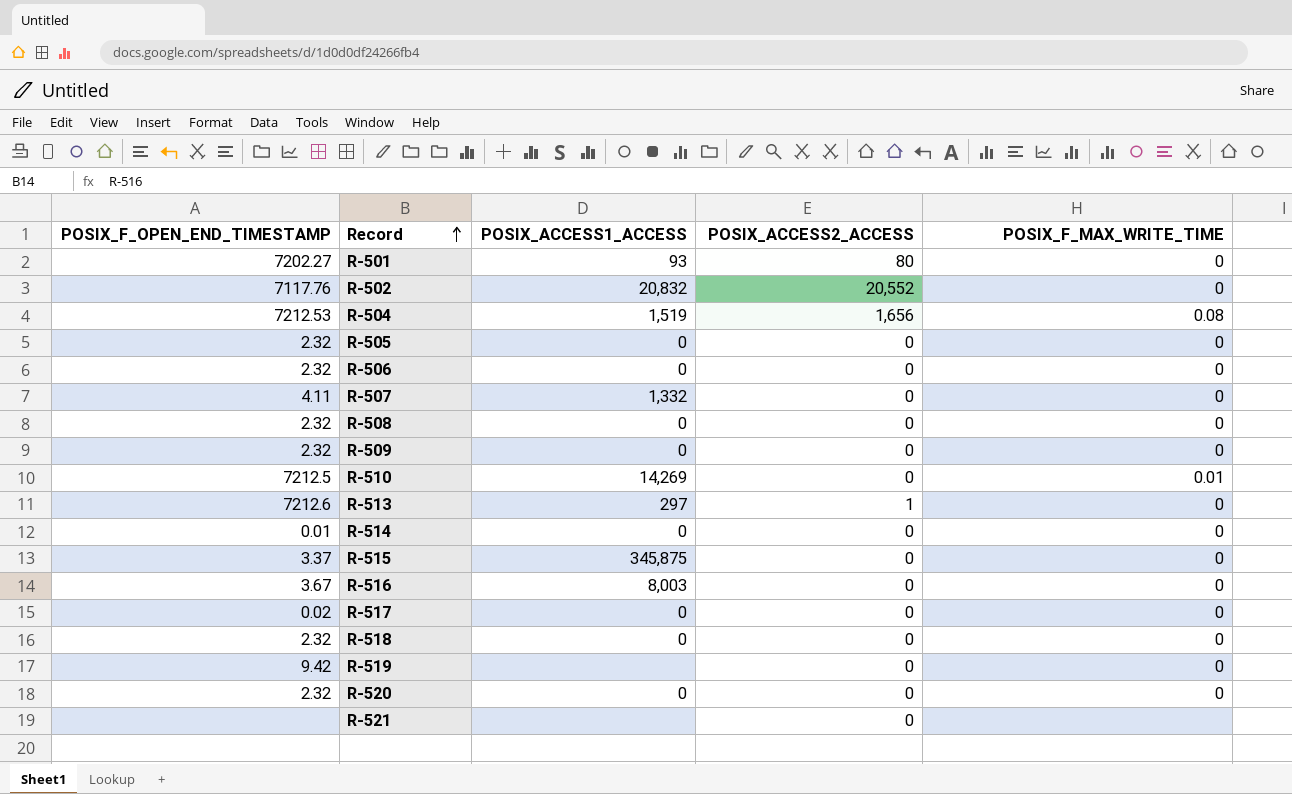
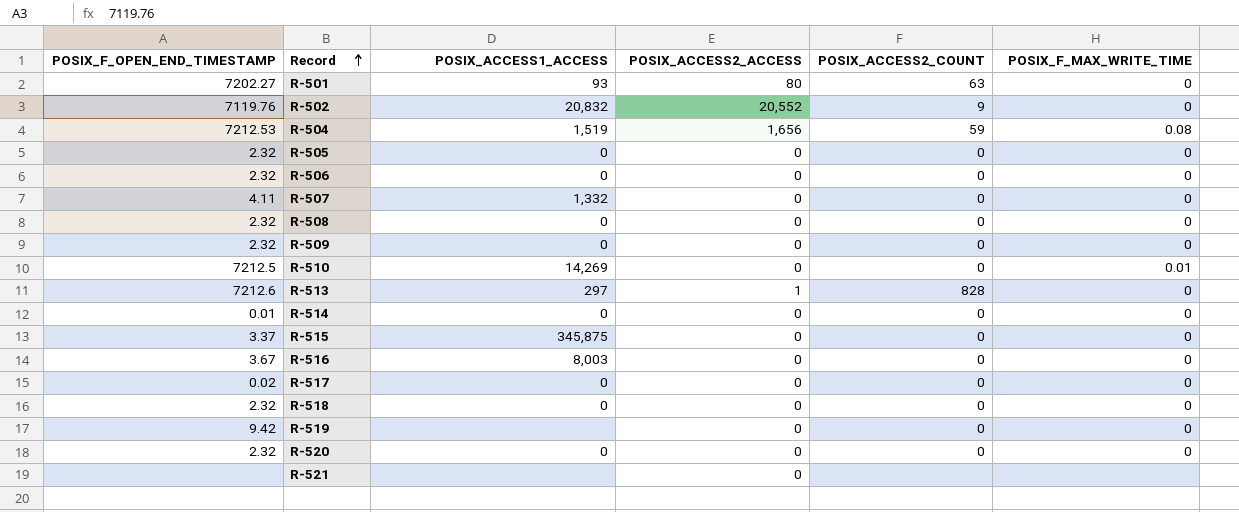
column POSIX_ACCESS2_COUNT | position: none -> 5
R-502 | POSIX_F_OPEN_END_TIMESTAMP: 7117.76 -> 7119.76

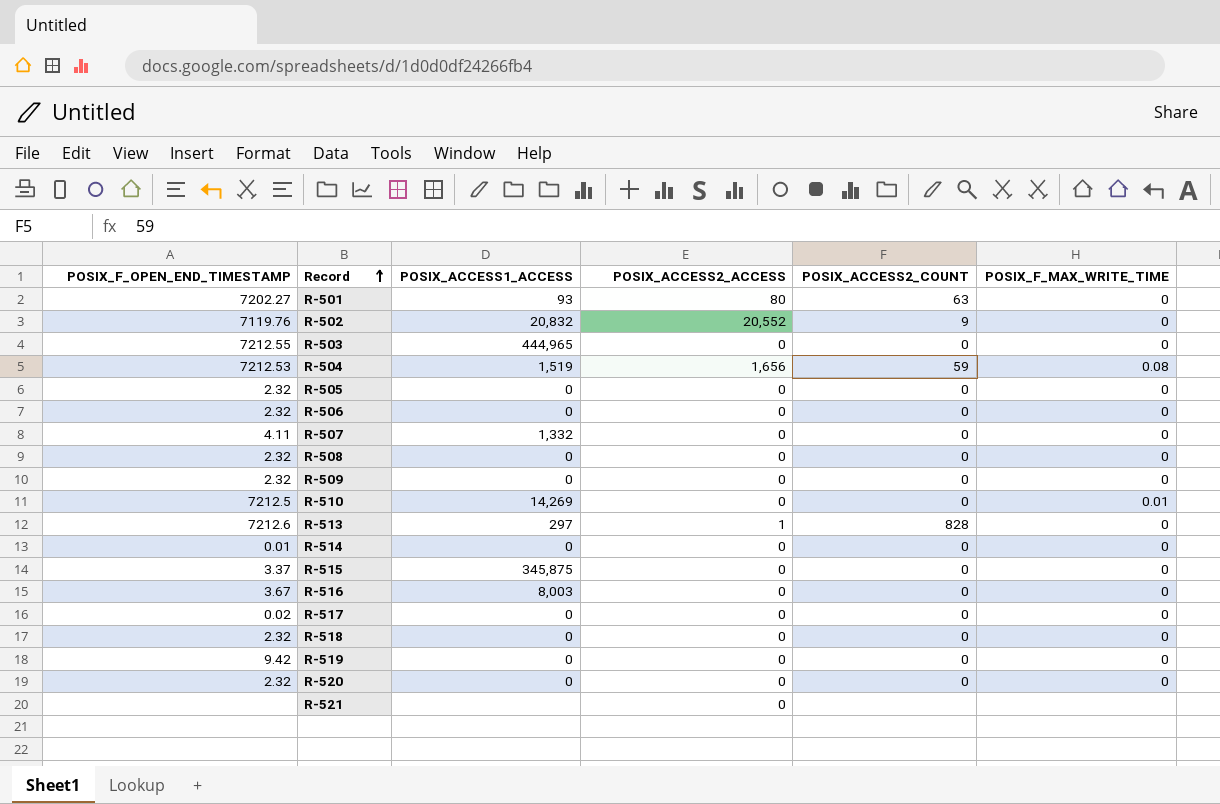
row R-503: none -> 7212.55 | 444,965 | 0 | 0 | 0
R-519 | POSIX_ACCESS1_ACCESS: none -> 0

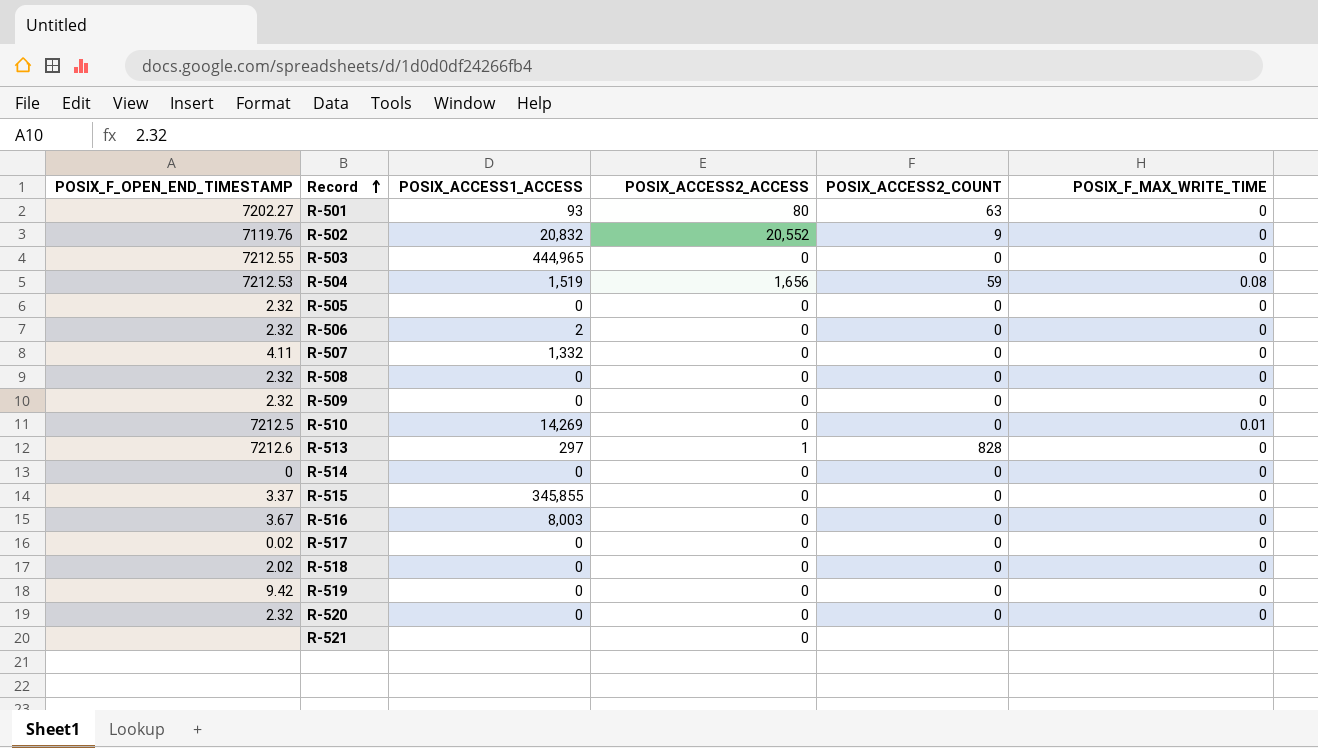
R-506 | POSIX_ACCESS1_ACCESS: 0 -> 2
R-514 | POSIX_F_OPEN_END_TIMESTAMP: 0.01 -> 0
R-515 | POSIX_ACCESS1_ACCESS: 345,875 -> 345,855
R-518 | POSIX_F_OPEN_END_TIMESTAMP: 2.32 -> 2.02

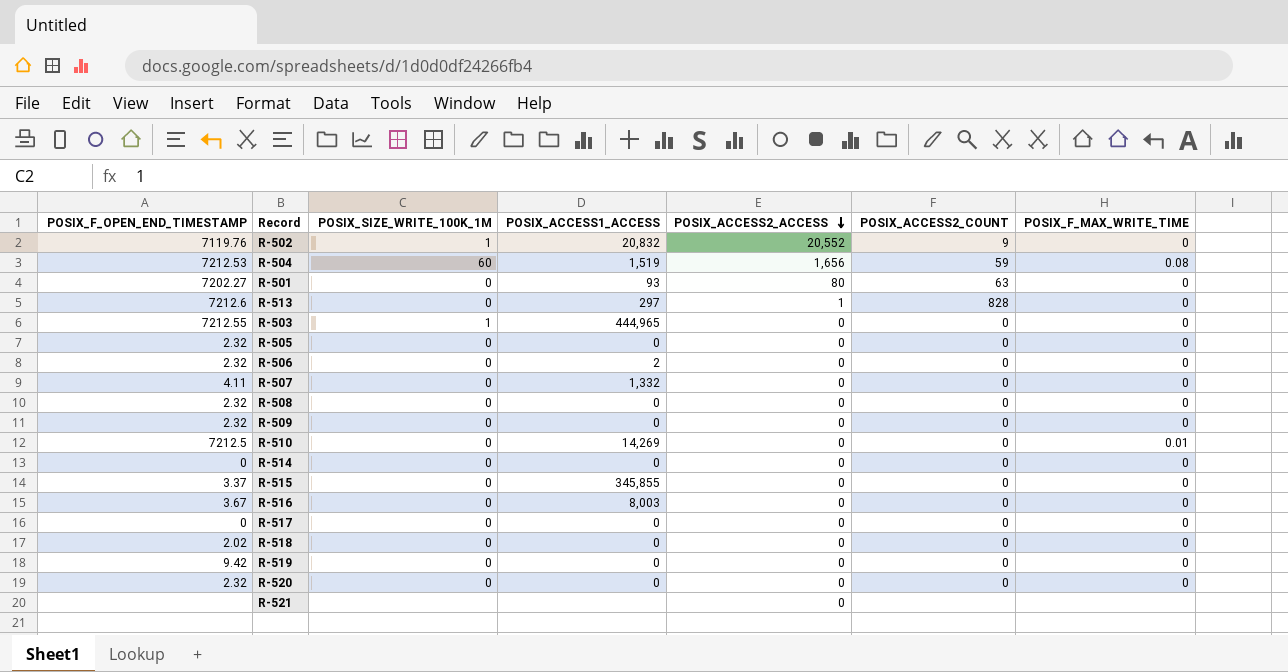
row order: Record ascending -> POSIX_ACCESS2_ACCESS descending
column POSIX_SIZE_WRITE_100K_1M | position: none -> 3
R-517 | POSIX_F_OPEN_END_TIMESTAMP: 0.02 -> 0

